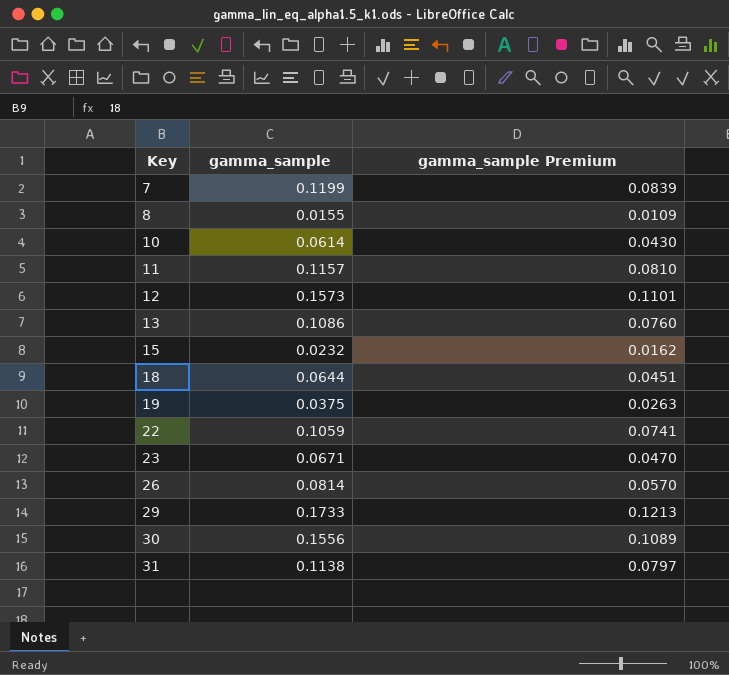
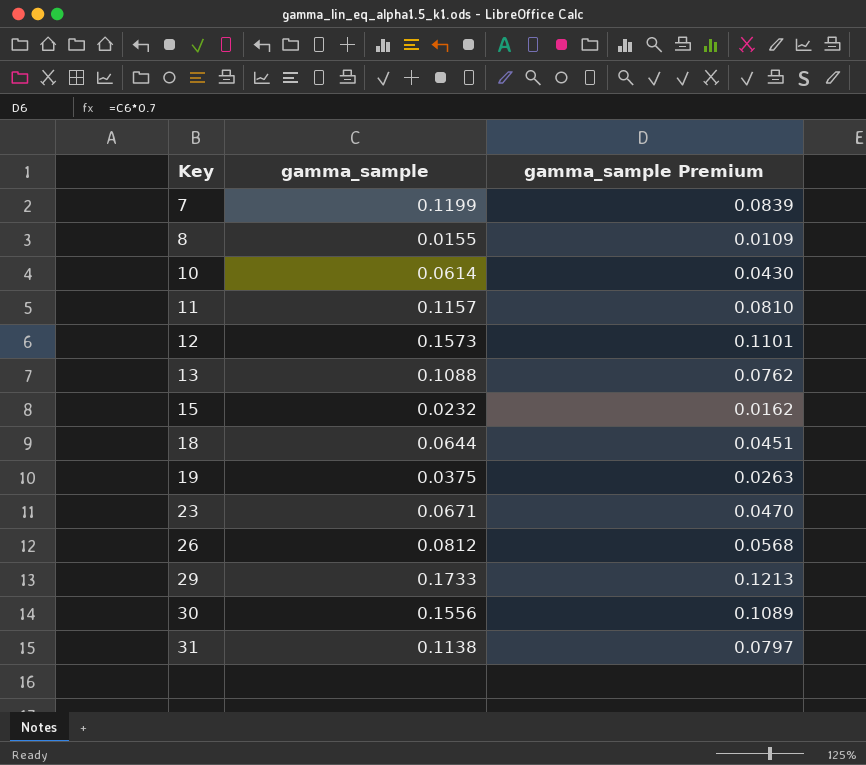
row 22: 0.1059 | 0.0741 -> none
13 | gamma_sample: 0.1086 -> 0.1088
13 | gamma_sample Premium: 0.0760 -> 0.0762
26 | gamma_sample: 0.0814 -> 0.0812
26 | gamma_sample Premium: 0.0570 -> 0.0568

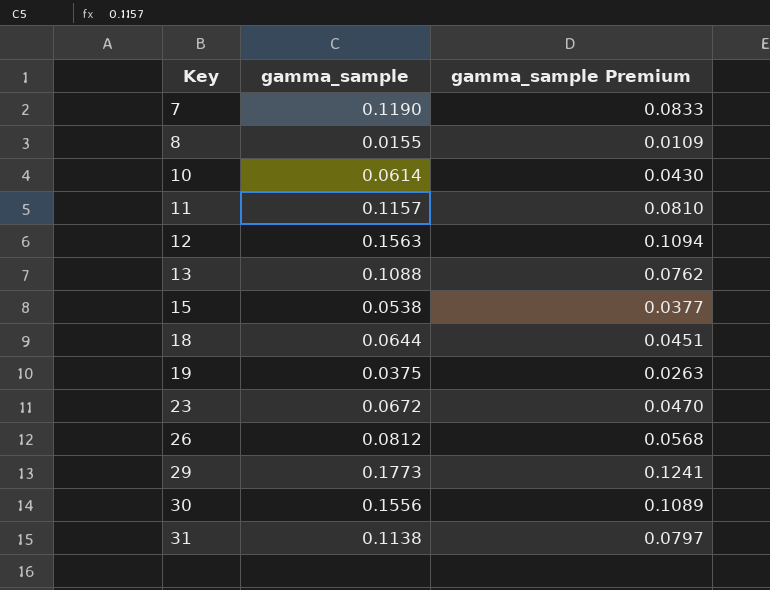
7 | gamma_sample: 0.1199 -> 0.1190
7 | gamma_sample Premium: 0.0839 -> 0.0833
12 | gamma_sample: 0.1573 -> 0.1563
12 | gamma_sample Premium: 0.1101 -> 0.1094
15 | gamma_sample: 0.0232 -> 0.0538
15 | gamma_sample Premium: 0.0162 -> 0.0377
23 | gamma_sample: 0.0671 -> 0.0672
29 | gamma_sample: 0.1733 -> 0.1773
29 | gamma_sample Premium: 0.1213 -> 0.1241

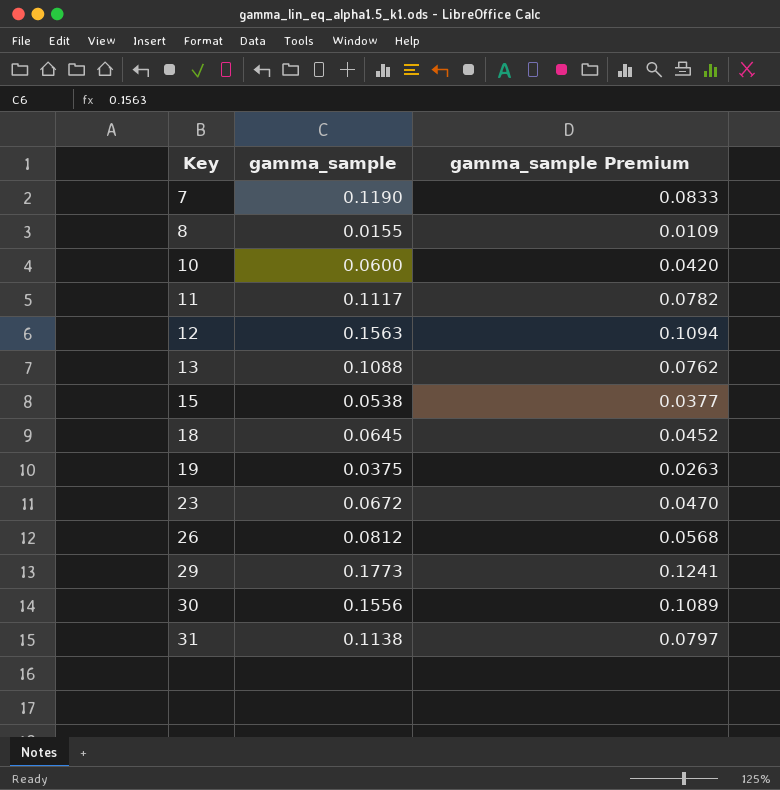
10 | gamma_sample: 0.0614 -> 0.0600
10 | gamma_sample Premium: 0.0430 -> 0.0420
11 | gamma_sample: 0.1157 -> 0.1117
11 | gamma_sample Premium: 0.0810 -> 0.0782
18 | gamma_sample: 0.0644 -> 0.0645
18 | gamma_sample Premium: 0.0451 -> 0.0452

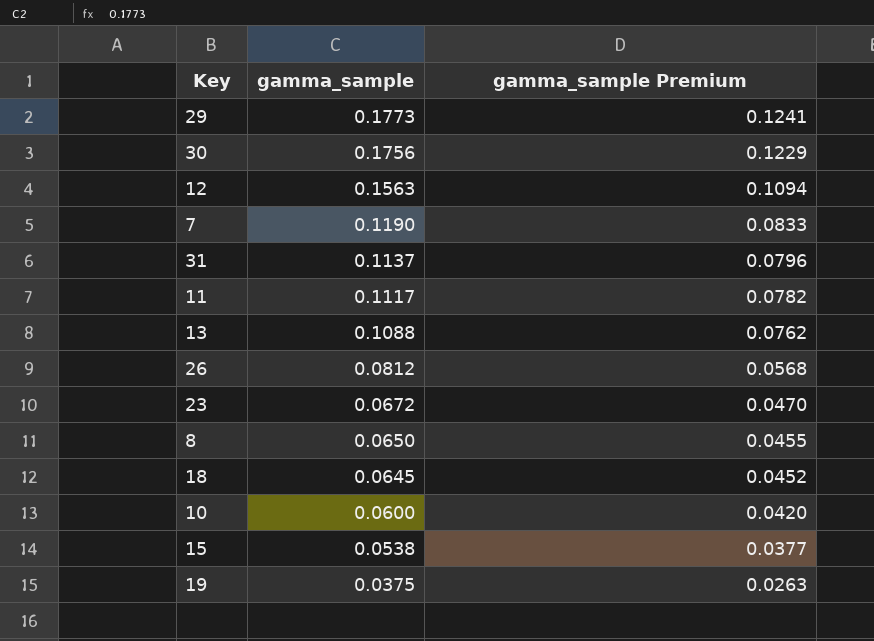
row order: Key ascending -> gamma_sample descending
30 | gamma_sample: 0.1556 -> 0.1756
30 | gamma_sample Premium: 0.1089 -> 0.1229
31 | gamma_sample: 0.1138 -> 0.1137
31 | gamma_sample Premium: 0.0797 -> 0.0796
8 | gamma_sample: 0.0155 -> 0.0650
8 | gamma_sample Premium: 0.0109 -> 0.0455

